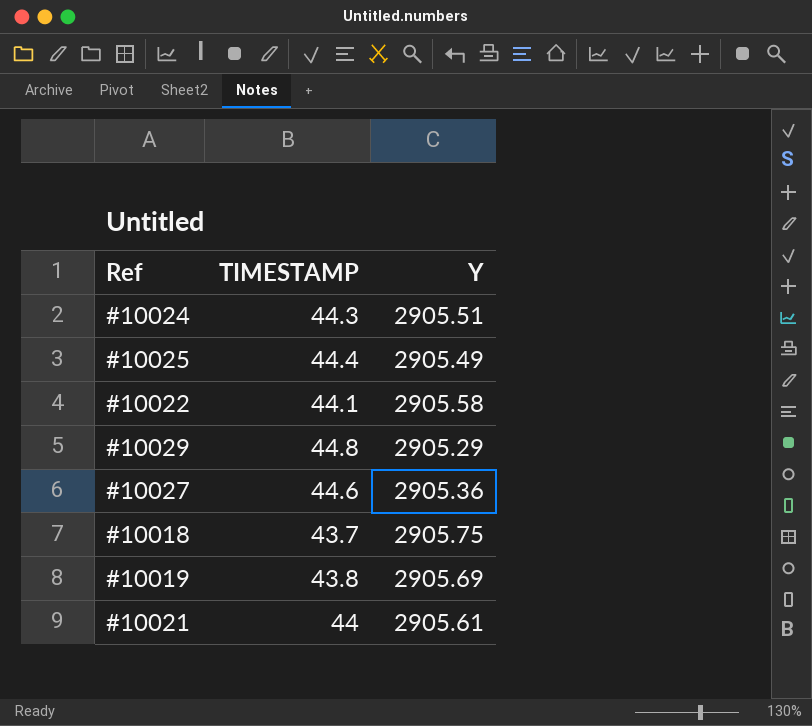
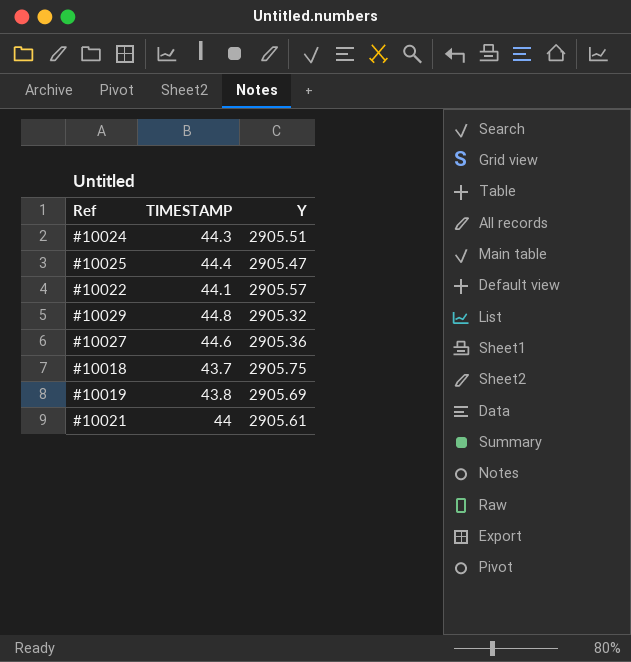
#10025 | Y: 2905.49 -> 2905.47
#10022 | Y: 2905.58 -> 2905.57
#10029 | Y: 2905.29 -> 2905.32

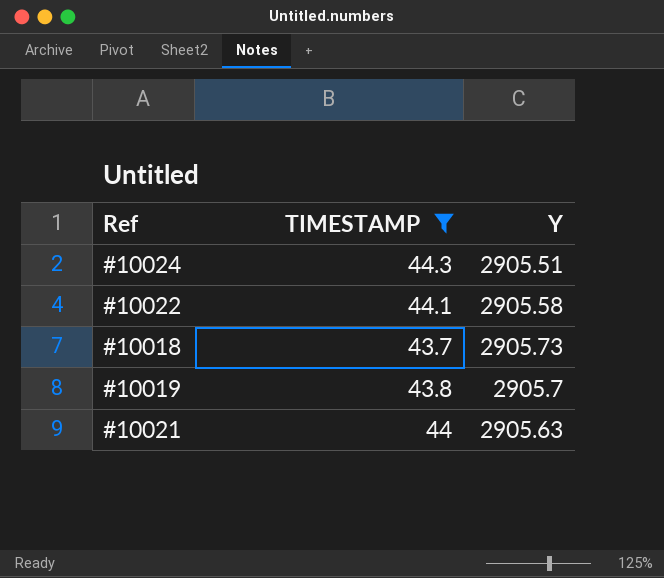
filter: none -> TIMESTAMP <= 44.3
#10022 | Y: 2905.57 -> 2905.58
#10018 | Y: 2905.75 -> 2905.73
#10019 | Y: 2905.69 -> 2905.7
#10021 | Y: 2905.61 -> 2905.63

